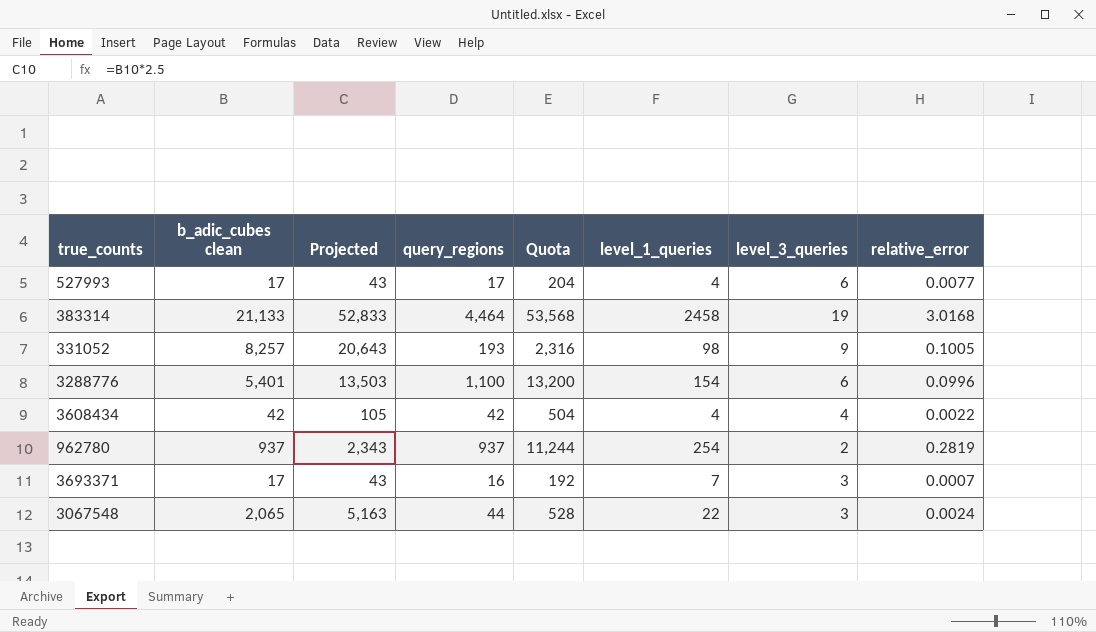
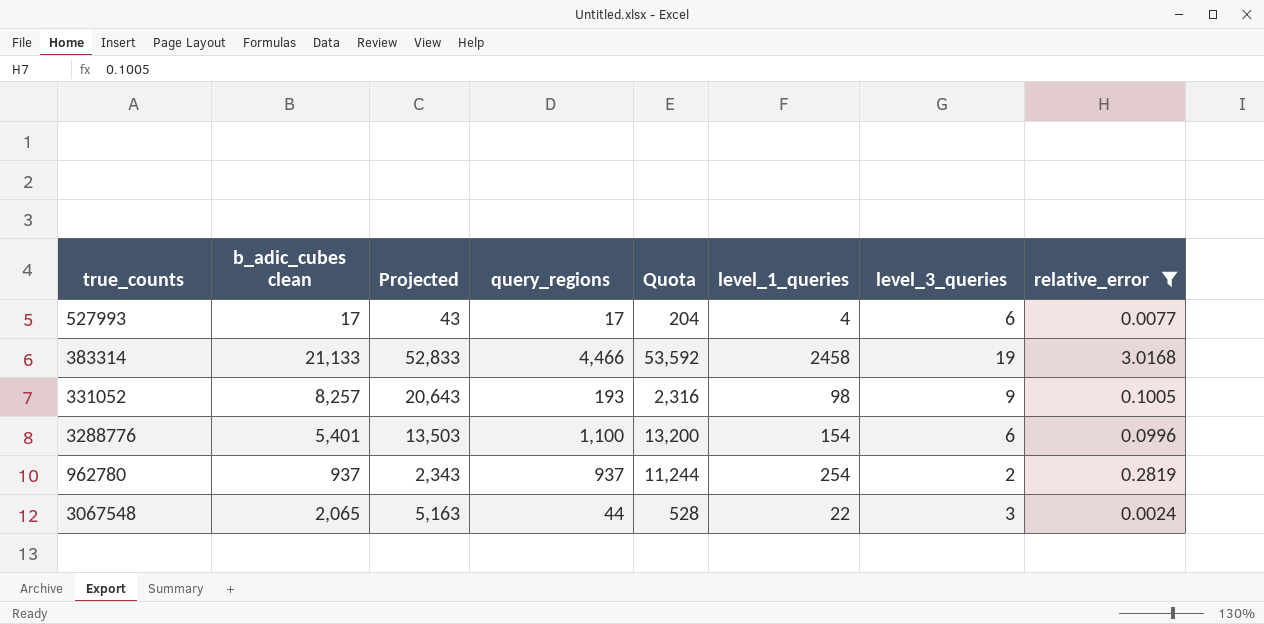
filter: none -> relative_error >= 0.0024
383314 | query_regions: 4,464 -> 4,466
383314 | Quota: 53,568 -> 53,592

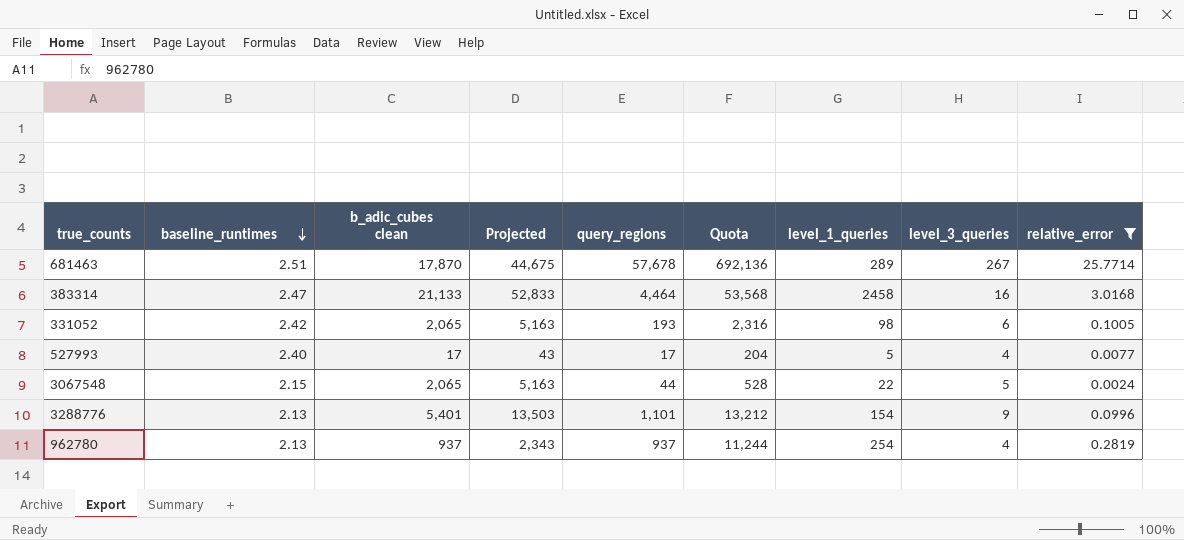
row order: none -> baseline_runtimes descending
column baseline_runtimes | position: none -> 2
row 681463: none -> 2.51 | 17,870 | 44,675 | 57,678 | 692,136 | 289 | 267 | 25.7714
383314 | query_regions: 4,466 -> 4,464
383314 | Quota: 53,592 -> 53,568
383314 | level_3_queries: 19 -> 16
331052 | b_adic_cubes clean: 8,257 -> 2,065
331052 | Projected: 20,643 -> 5,163
331052 | level_3_queries: 9 -> 6
527993 | level_1_queries: 4 -> 5
527993 | level_3_queries: 6 -> 4
3067548 | level_3_queries: 3 -> 5
3288776 | query_regions: 1,100 -> 1,101
3288776 | Quota: 13,200 -> 13,212
3288776 | level_3_queries: 6 -> 9
962780 | level_3_queries: 2 -> 4

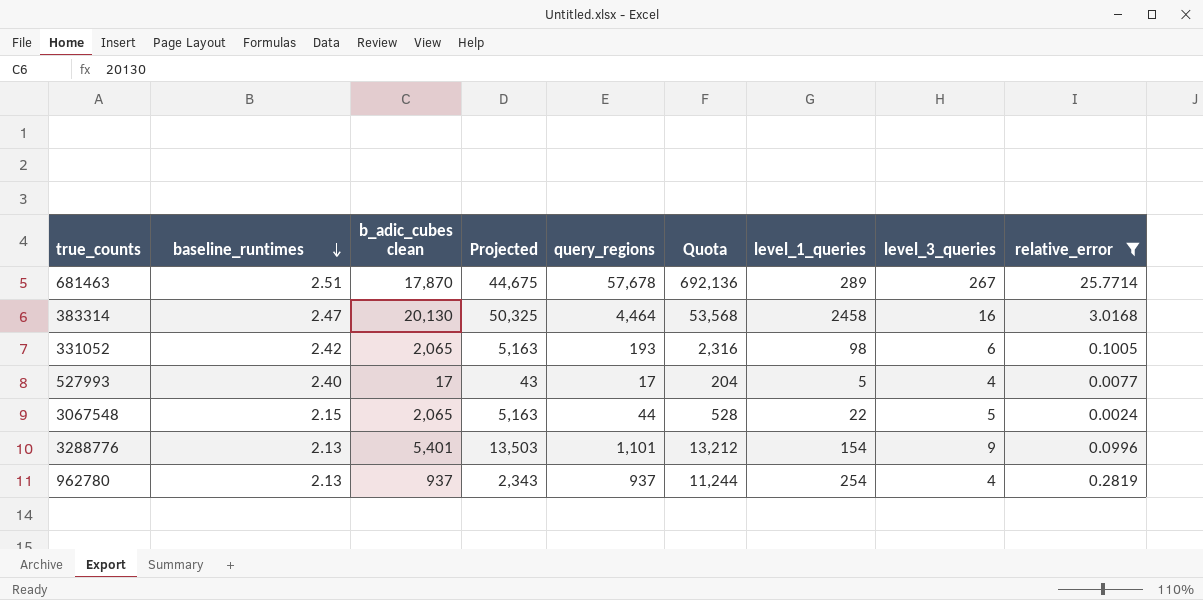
383314 | b_adic_cubes clean: 21,133 -> 20,130
383314 | Projected: 52,833 -> 50,325

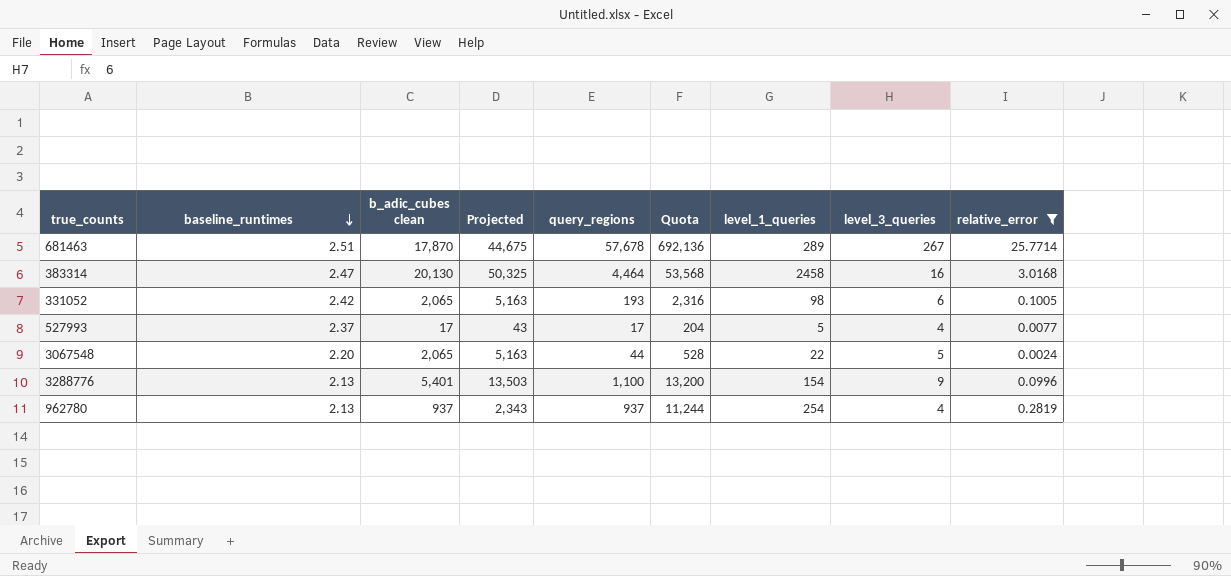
527993 | baseline_runtimes: 2.40 -> 2.37
3067548 | baseline_runtimes: 2.15 -> 2.20
3288776 | query_regions: 1,101 -> 1,100
3288776 | Quota: 13,212 -> 13,200

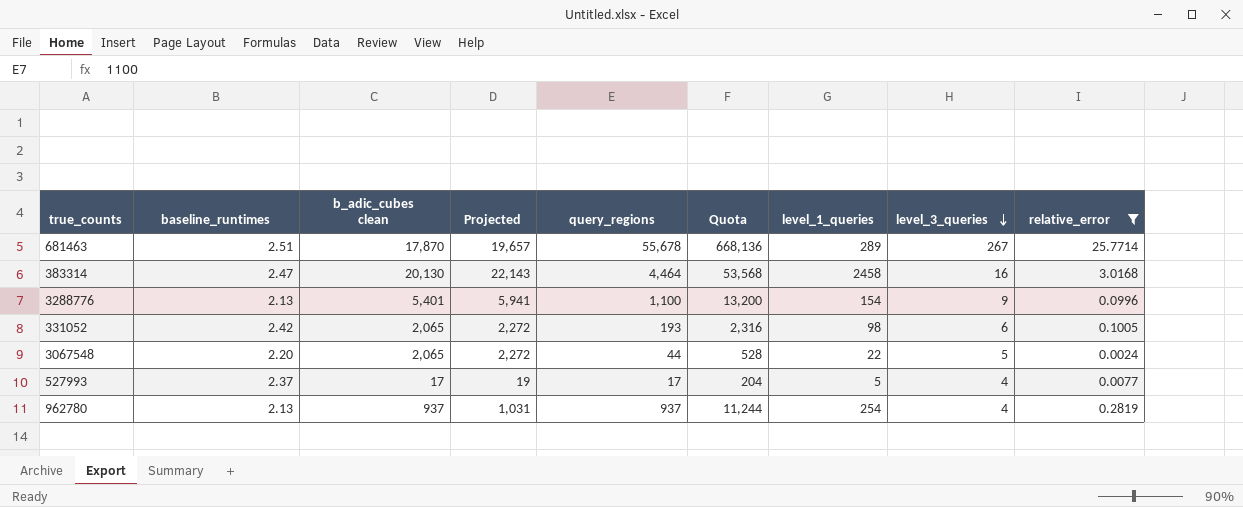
row order: baseline_runtimes descending -> level_3_queries descending
column Projected | formula: [b_adic_cubes clean] * 2.5 -> [b_adic_cubes clean] * 1.1
681463 | query_regions: 57,678 -> 55,678
681463 | Quota: 692,136 -> 668,136

